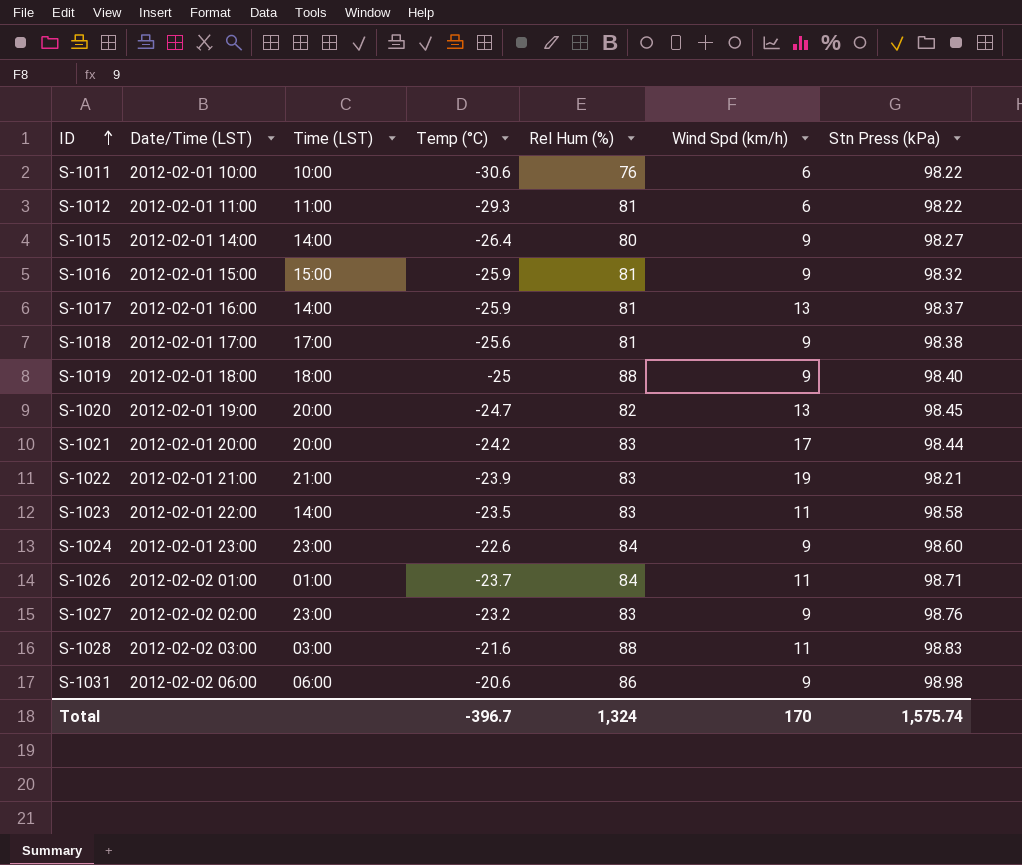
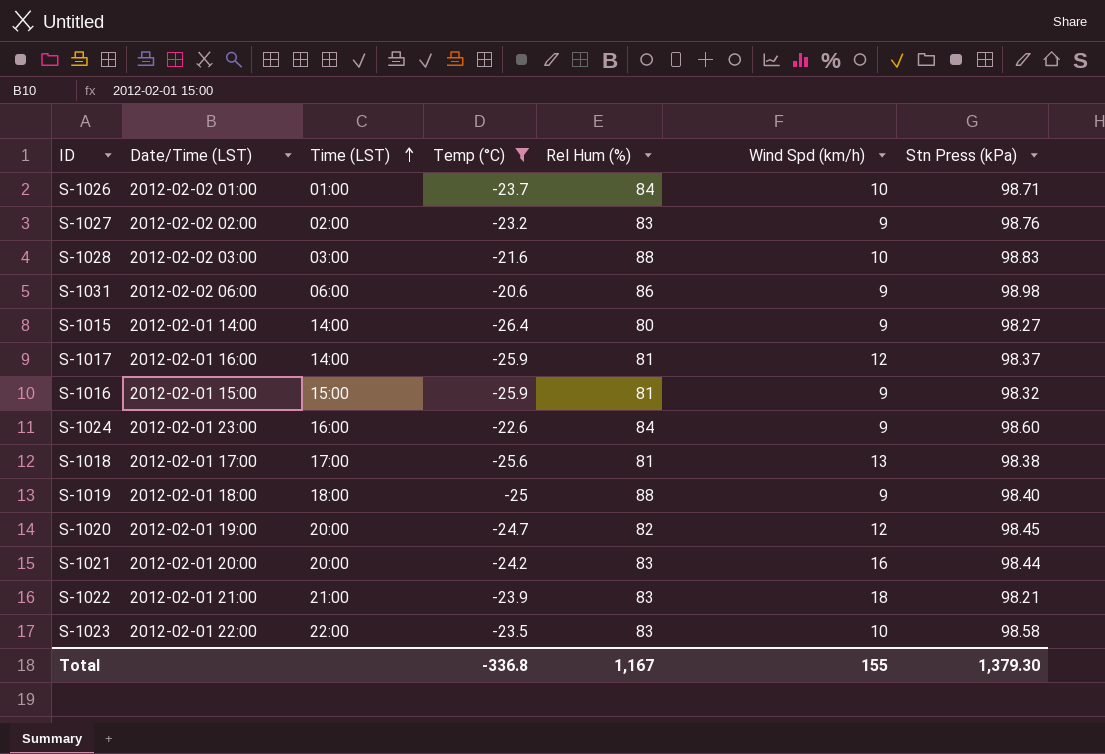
filter: none -> Temp (°C) >= -26.4
row order: ID ascending -> Time (LST) ascending
S-1026 | Wind Spd (km/h): 11 -> 10
S-1027 | Time (LST): 23:00 -> 02:00
S-1028 | Wind Spd (km/h): 11 -> 10
S-1017 | Wind Spd (km/h): 13 -> 12
S-1024 | Time (LST): 23:00 -> 16:00
S-1018 | Wind Spd (km/h): 9 -> 13
S-1020 | Wind Spd (km/h): 13 -> 12
S-1021 | Wind Spd (km/h): 17 -> 16
S-1022 | Wind Spd (km/h): 19 -> 18
S-1023 | Time (LST): 14:00 -> 22:00
S-1023 | Wind Spd (km/h): 11 -> 10
Total | Temp (°C): -396.7 -> -336.8
Total | Rel Hum (%): 1,324 -> 1,167
Total | Wind Spd (km/h): 170 -> 155
Total | Stn Press (kPa): 1,575.74 -> 1,379.30

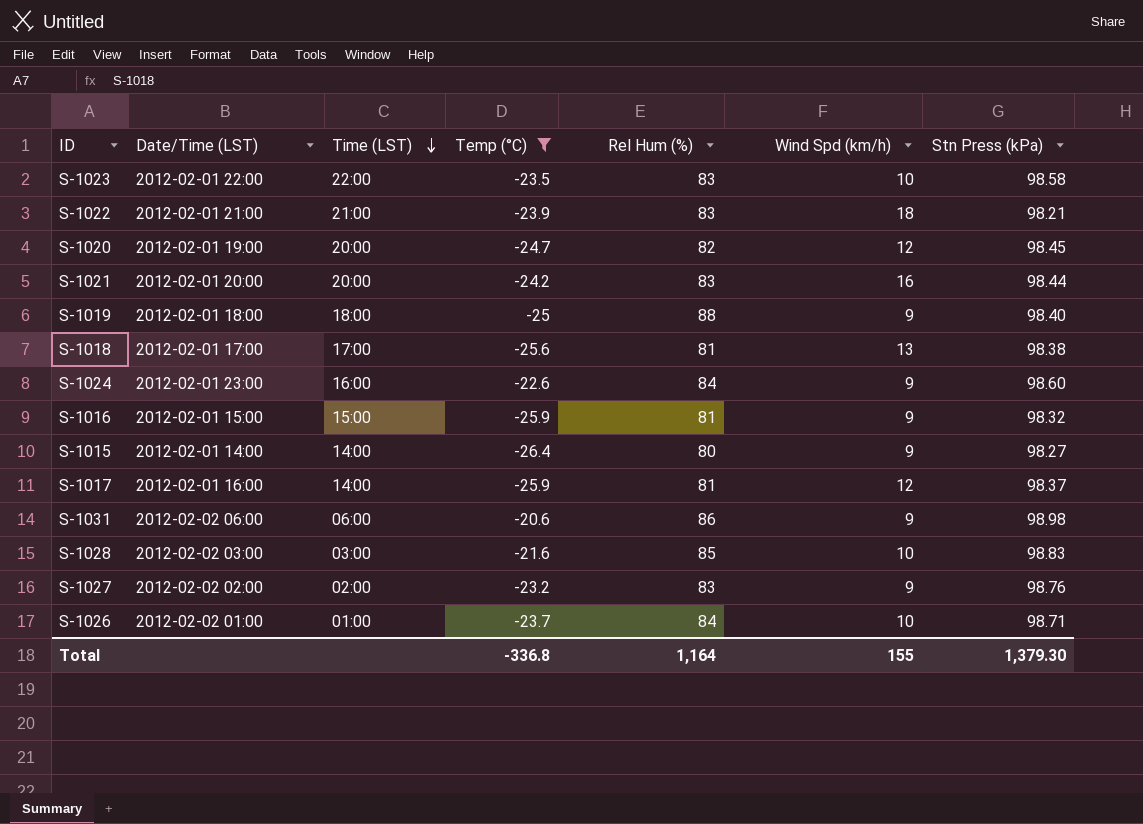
row order: Time (LST) ascending -> Time (LST) descending
S-1028 | Rel Hum (%): 88 -> 85
Total | Rel Hum (%): 1,167 -> 1,164

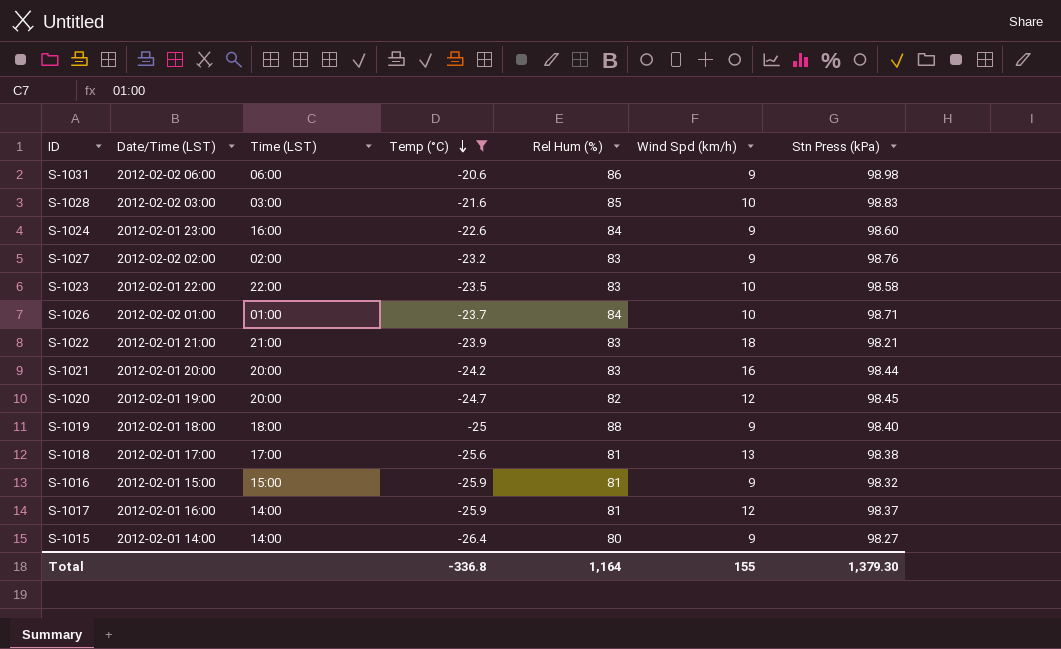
row order: Time (LST) descending -> Temp (°C) descending

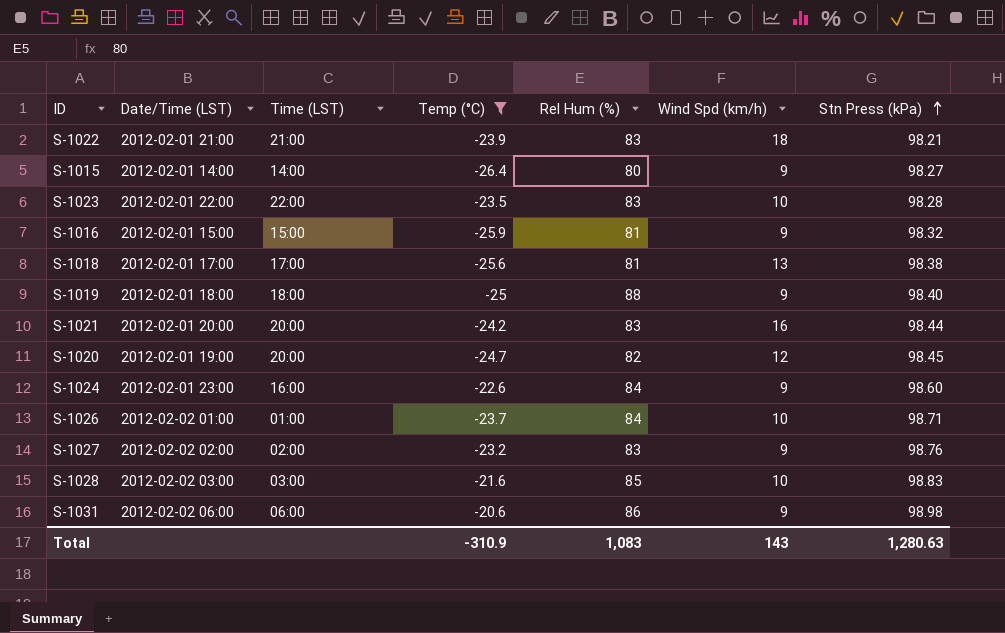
row order: Temp (°C) descending -> Stn Press (kPa) ascending
row S-1017: 2012-02-01 16:00 | 14:00 | -25.9 | 81 | 12 | 98.37 -> none
S-1023 | Stn Press (kPa): 98.58 -> 98.28
Total | Temp (°C): -336.8 -> -310.9
Total | Rel Hum (%): 1,164 -> 1,083
Total | Wind Spd (km/h): 155 -> 143
Total | Stn Press (kPa): 1,379.30 -> 1,280.63

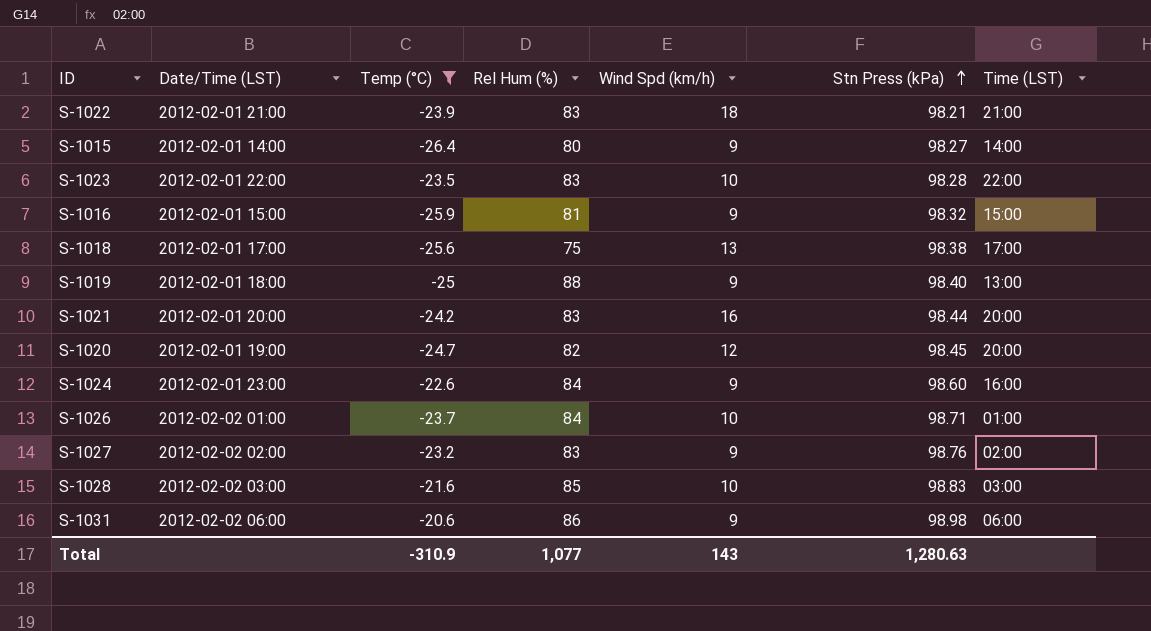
column Time (LST) | position: 3 -> 7
S-1018 | Rel Hum (%): 81 -> 75
S-1019 | Time (LST): 18:00 -> 13:00
Total | Rel Hum (%): 1,083 -> 1,077

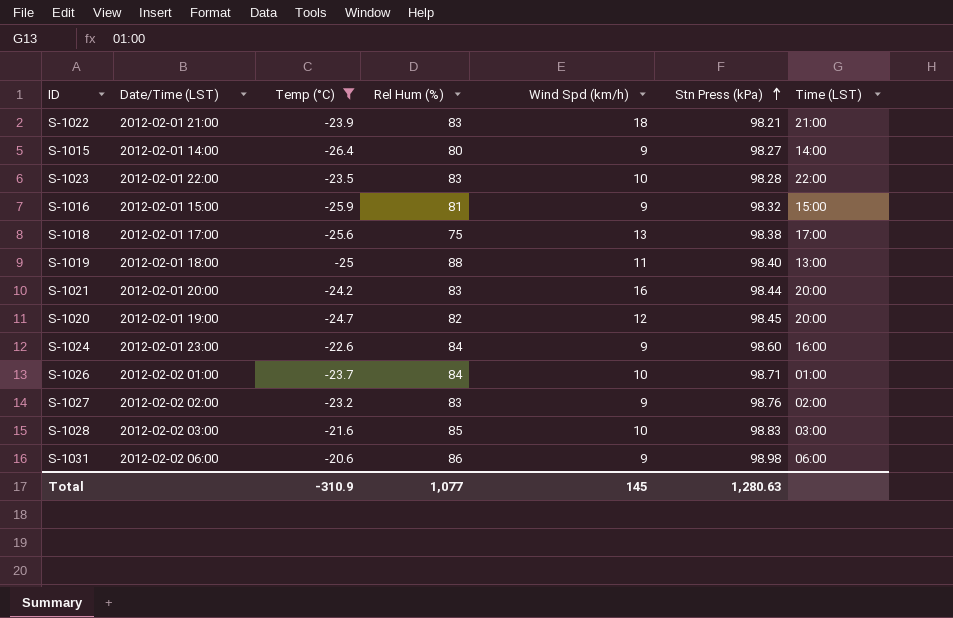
S-1019 | Wind Spd (km/h): 9 -> 11
Total | Wind Spd (km/h): 143 -> 145

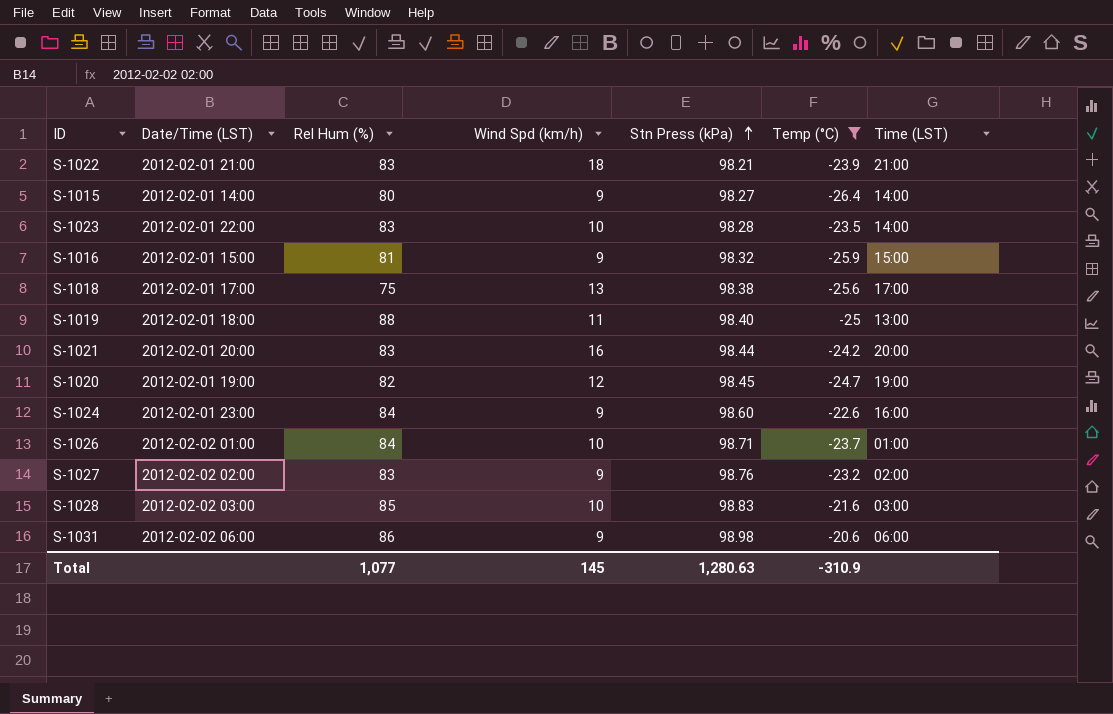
column Temp (°C) | position: 3 -> 6
S-1023 | Time (LST): 22:00 -> 14:00
S-1020 | Time (LST): 20:00 -> 19:00

